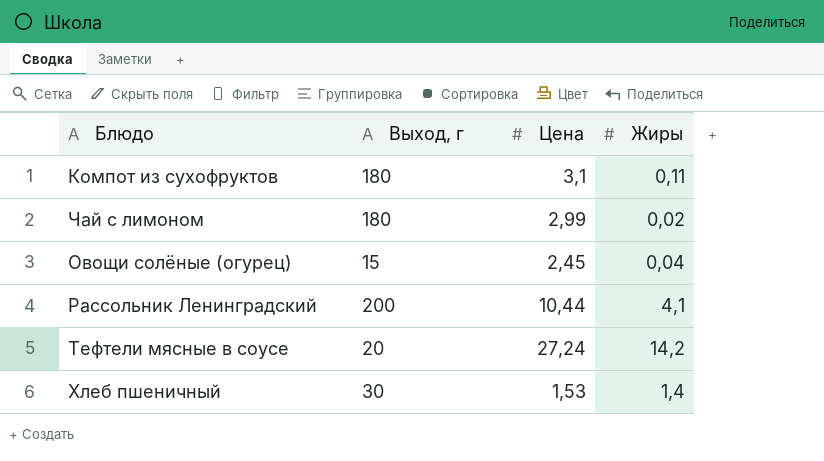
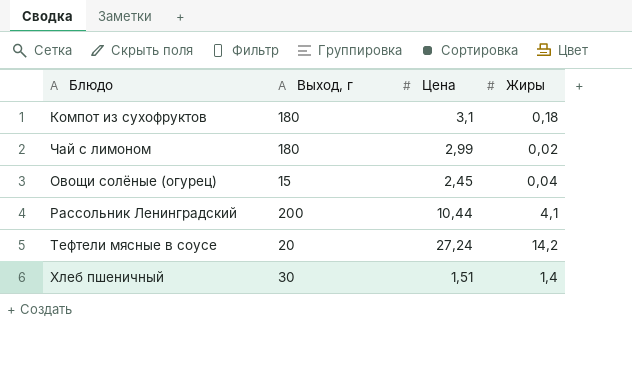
Компот из сухофруктов | Жиры: 0,11 -> 0,18
Хлеб пшеничный | Цена: 1,53 -> 1,51

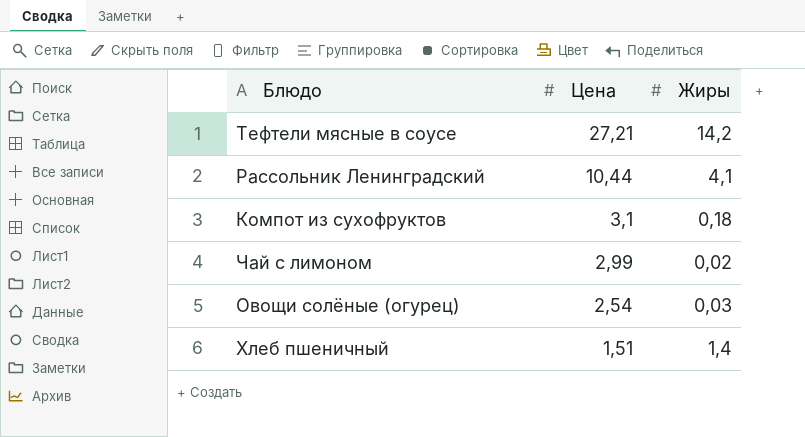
row order: none -> Цена descending
column Выход, г | position: 2 -> none
Тефтели мясные в соусе | Цена: 27,24 -> 27,21
Овощи солёные (огурец) | Цена: 2,45 -> 2,54
Овощи солёные (огурец) | Жиры: 0,04 -> 0,03

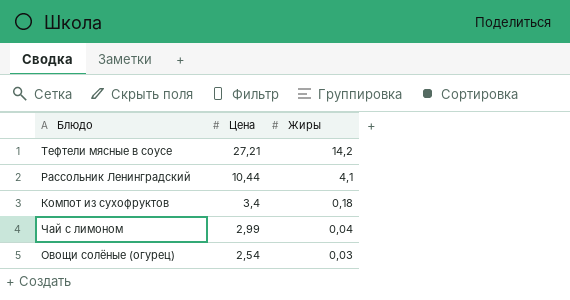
row Хлеб пшеничный: 1,51 | 1,4 -> none
Компот из сухофруктов | Цена: 3,1 -> 3,4
Чай с лимоном | Жиры: 0,02 -> 0,04

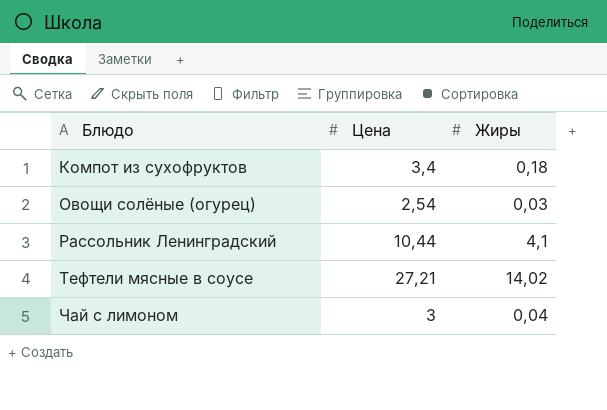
row order: Цена descending -> Блюдо ascending
Тефтели мясные в соусе | Жиры: 14,2 -> 14,02
Чай с лимоном | Цена: 2,99 -> 3

